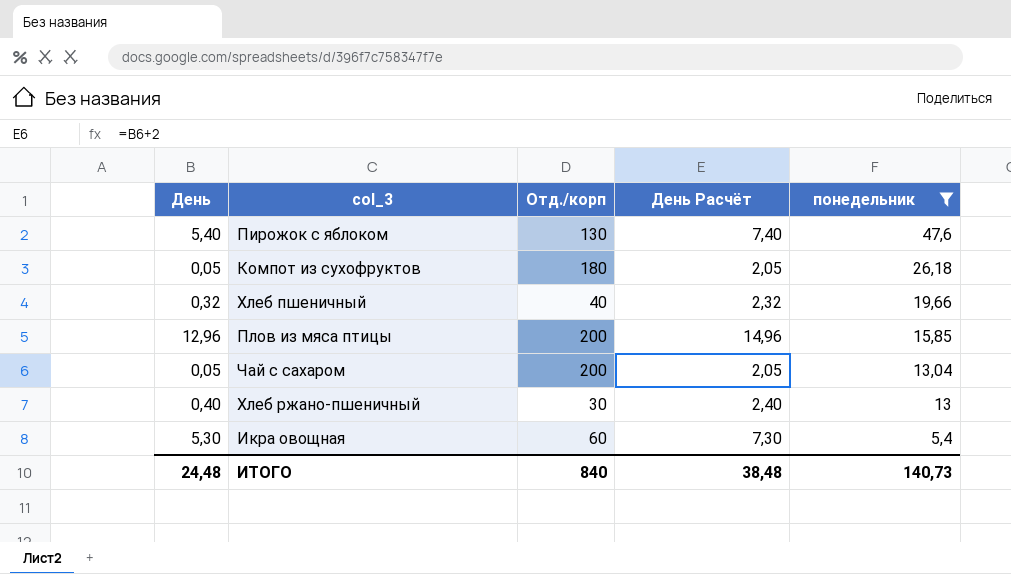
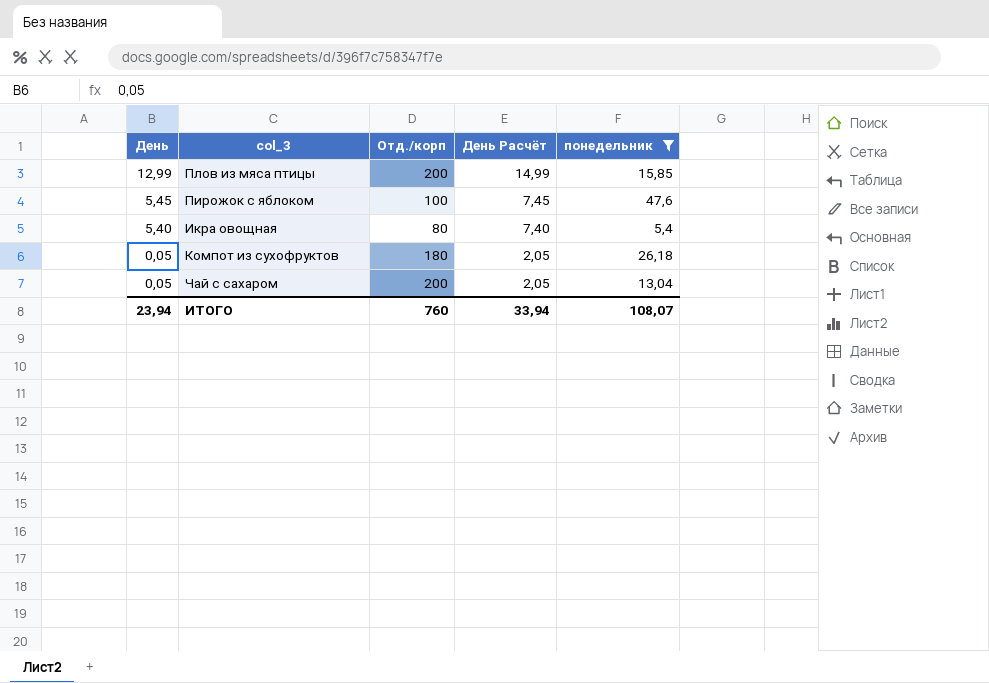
row order: понедельник descending -> День descending
row Хлеб пшеничный: 0,32 | 40 | 2,32 | 19,66 -> none
row Хлеб ржано-пшеничный: 0,40 | 30 | 2,40 | 13 -> none
Плов из мяса птицы | День: 12,96 -> 12,99
Плов из мяса птицы | День Расчёт: 14,96 -> 14,99
Пирожок с яблоком | День: 5,40 -> 5,45
Пирожок с яблоком | Отд./корп: 130 -> 100
Пирожок с яблоком | День Расчёт: 7,40 -> 7,45
Икра овощная | День: 5,30 -> 5,40
Икра овощная | Отд./корп: 60 -> 80
Икра овощная | День Расчёт: 7,30 -> 7,40
ИТОГО | День: 24,48 -> 23,94
ИТОГО | Отд./корп: 840 -> 760
ИТОГО | День Расчёт: 38,48 -> 33,94
ИТОГО | понедельник: 140,73 -> 108,07

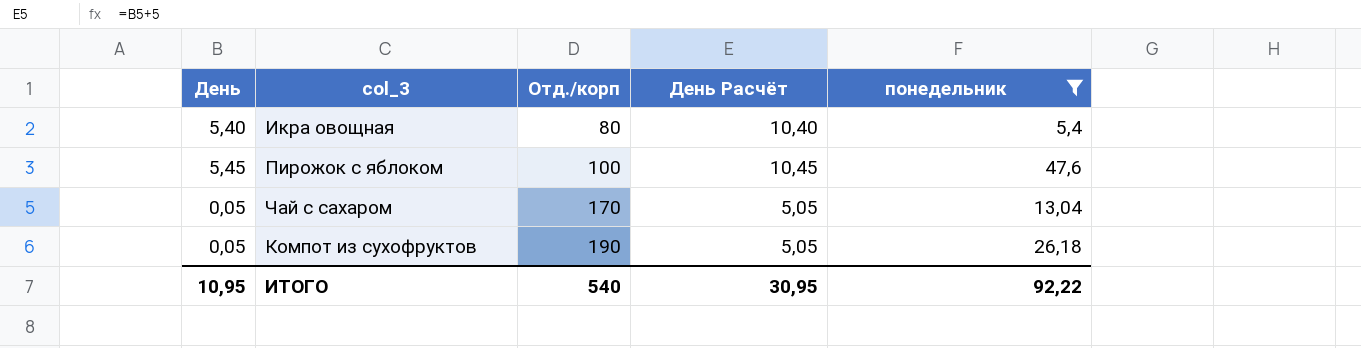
row order: День descending -> Отд./корп ascending
column День Расчёт | formula: [День] + 2 -> [День] + 5
row Плов из мяса птицы: 12,99 | 200 | 14,99 | 15,85 -> none
Чай с сахаром | Отд./корп: 200 -> 170
Компот из сухофруктов | Отд./корп: 180 -> 190
ИТОГО | День: 23,94 -> 10,95
ИТОГО | Отд./корп: 760 -> 540
ИТОГО | День Расчёт: 33,94 -> 30,95
ИТОГО | понедельник: 108,07 -> 92,22

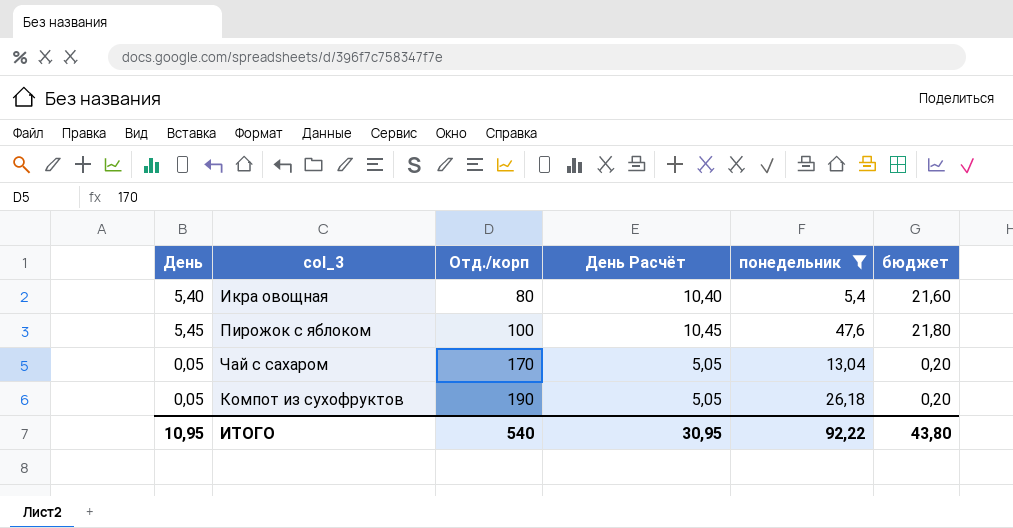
column бюджет | formula: none -> [День] * 4

